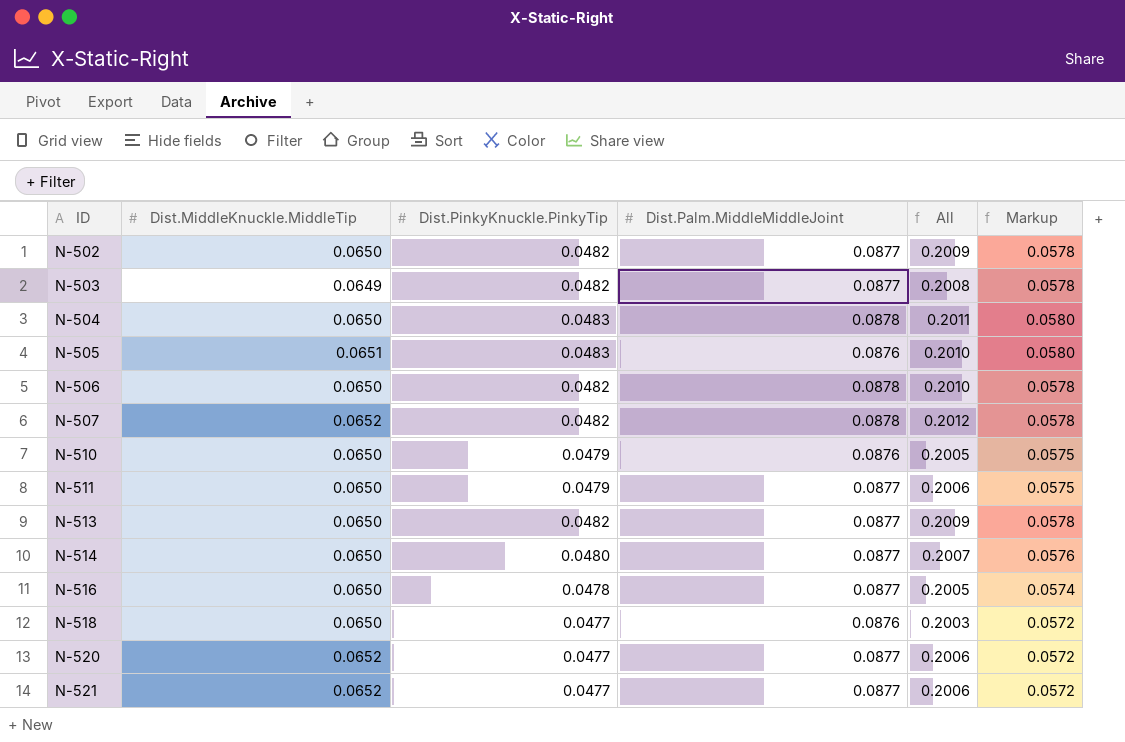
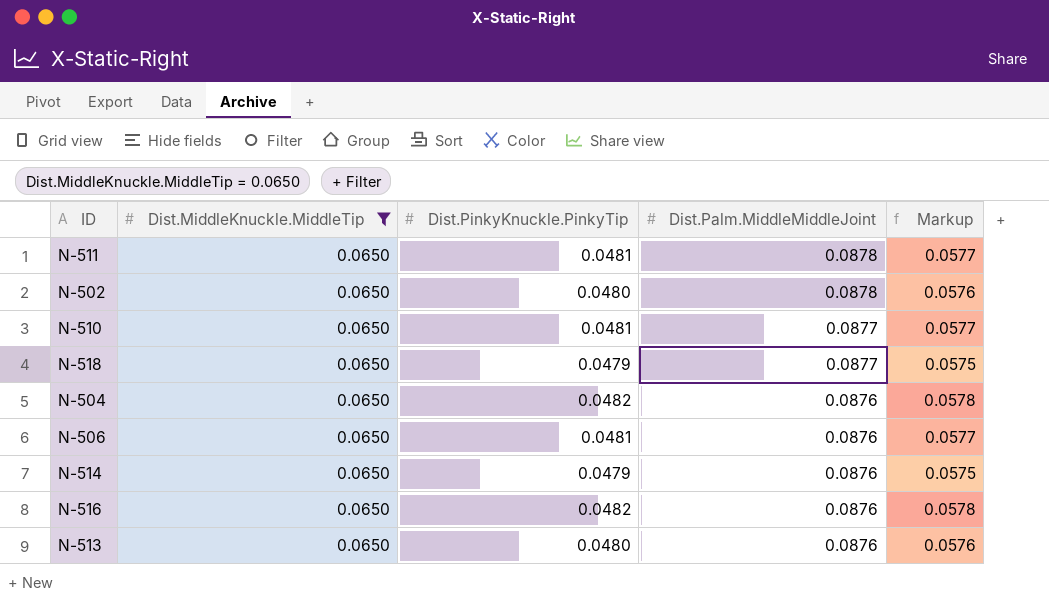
filter: none -> Dist.MiddleKnuckle.MiddleTip = 0.0650
row order: ID ascending -> Dist.Palm.MiddleMiddleJoint descending
column All | formula: [Dist.MiddleKnuckle.MiddleTip] + [Dist.PinkyKnuckle.PinkyTip] + [Dist.Palm.MiddleMiddleJoint] -> none
N-511 | Dist.PinkyKnuckle.PinkyTip: 0.0479 -> 0.0481
N-511 | Dist.Palm.MiddleMiddleJoint: 0.0877 -> 0.0878
N-511 | Markup: 0.0575 -> 0.0577
N-502 | Dist.PinkyKnuckle.PinkyTip: 0.0482 -> 0.0480
N-502 | Dist.Palm.MiddleMiddleJoint: 0.0877 -> 0.0878
N-502 | Markup: 0.0578 -> 0.0576
N-510 | Dist.PinkyKnuckle.PinkyTip: 0.0479 -> 0.0481
N-510 | Dist.Palm.MiddleMiddleJoint: 0.0876 -> 0.0877
N-510 | Markup: 0.0575 -> 0.0577
N-518 | Dist.PinkyKnuckle.PinkyTip: 0.0477 -> 0.0479
N-518 | Dist.Palm.MiddleMiddleJoint: 0.0876 -> 0.0877
N-518 | Markup: 0.0572 -> 0.0575
N-504 | Dist.PinkyKnuckle.PinkyTip: 0.0483 -> 0.0482
N-504 | Dist.Palm.MiddleMiddleJoint: 0.0878 -> 0.0876
N-504 | Markup: 0.0580 -> 0.0578
N-506 | Dist.PinkyKnuckle.PinkyTip: 0.0482 -> 0.0481
N-506 | Dist.Palm.MiddleMiddleJoint: 0.0878 -> 0.0876
N-506 | Markup: 0.0578 -> 0.0577
N-514 | Dist.PinkyKnuckle.PinkyTip: 0.0480 -> 0.0479
N-514 | Dist.Palm.MiddleMiddleJoint: 0.0877 -> 0.0876
N-514 | Markup: 0.0576 -> 0.0575
N-516 | Dist.PinkyKnuckle.PinkyTip: 0.0478 -> 0.0482
N-516 | Dist.Palm.MiddleMiddleJoint: 0.0877 -> 0.0876
N-516 | Markup: 0.0574 -> 0.0578
N-513 | Dist.PinkyKnuckle.PinkyTip: 0.0482 -> 0.0480
N-513 | Dist.Palm.MiddleMiddleJoint: 0.0877 -> 0.0876
N-513 | Markup: 0.0578 -> 0.0576

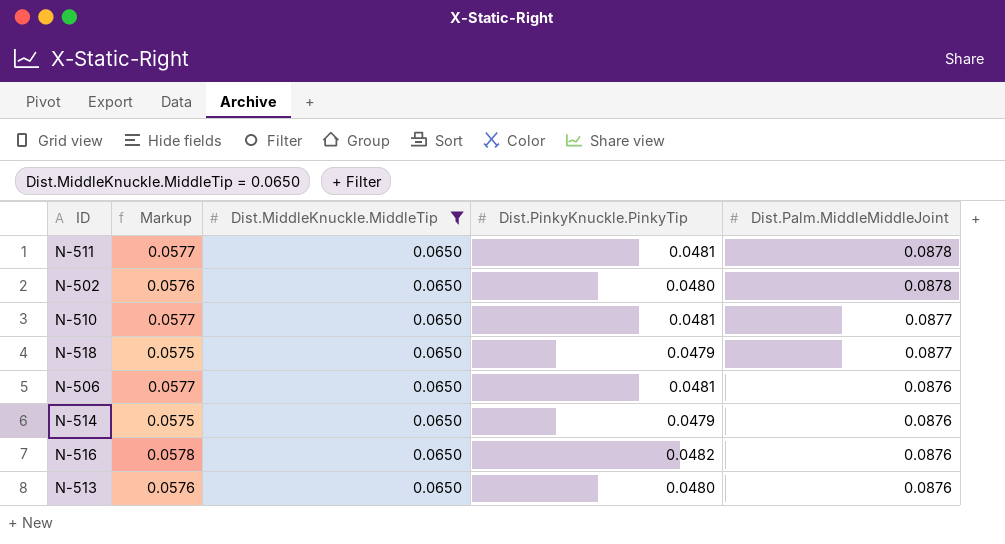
column Markup | position: 5 -> 2
row N-504: 0.0650 | 0.0482 | 0.0876 | 0.0578 -> none

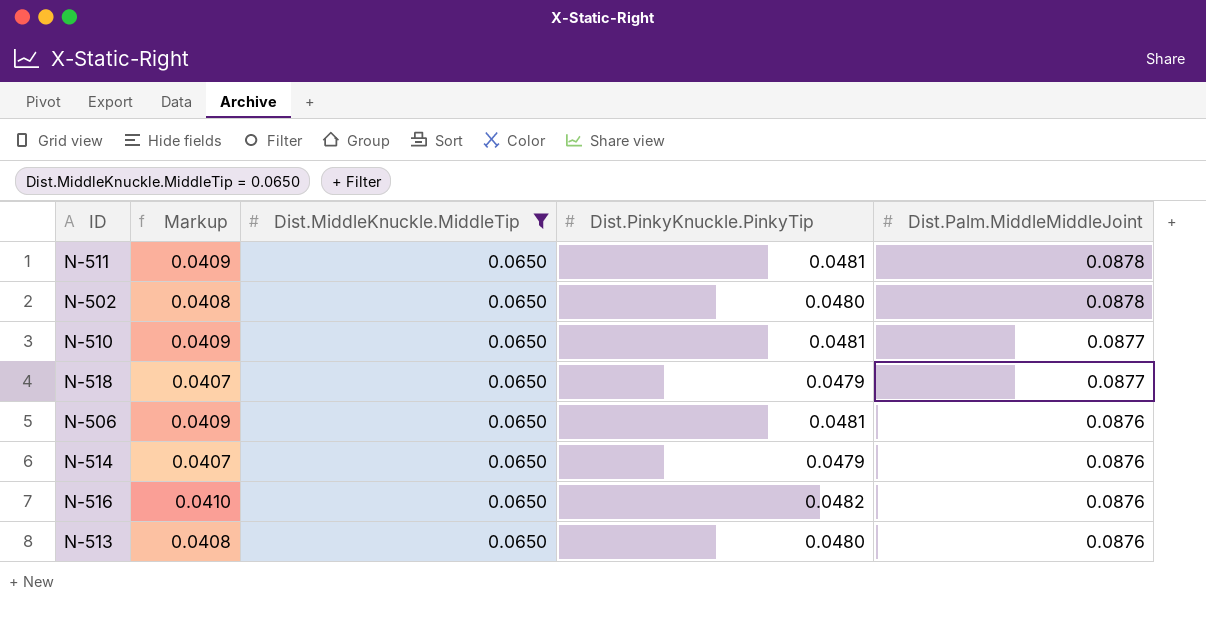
column Markup | formula: [Dist.PinkyKnuckle.PinkyTip] * 1.2 -> [Dist.PinkyKnuckle.PinkyTip] * 0.85

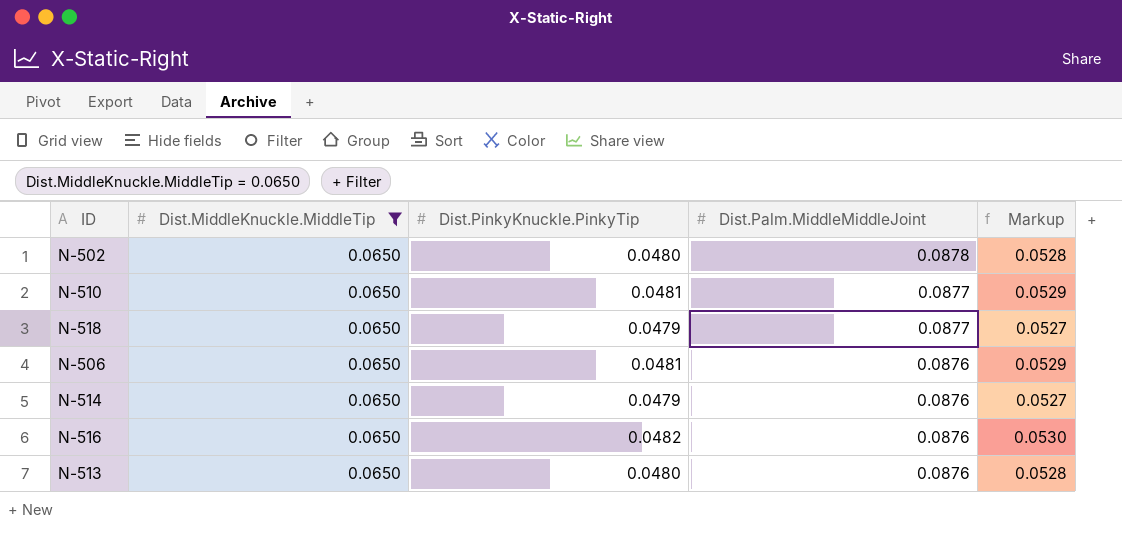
column Markup | formula: [Dist.PinkyKnuckle.PinkyTip] * 0.85 -> [Dist.PinkyKnuckle.PinkyTip] * 1.1
column Markup | position: 2 -> 5
row N-511: 0.0409 | 0.0650 | 0.0481 | 0.0878 -> none

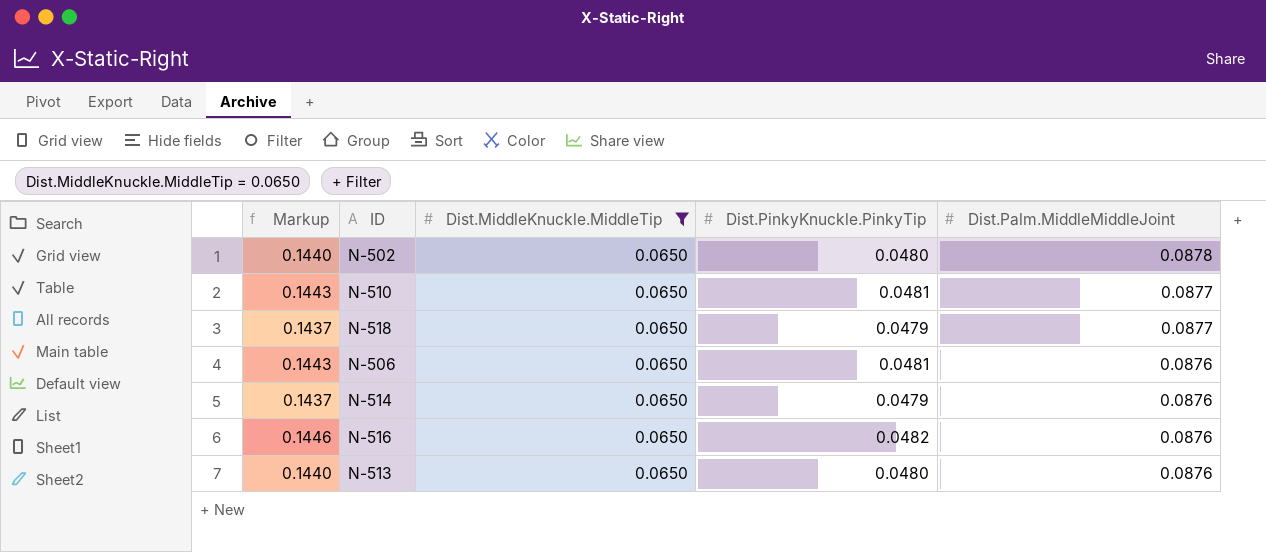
column Markup | formula: [Dist.PinkyKnuckle.PinkyTip] * 1.1 -> [Dist.PinkyKnuckle.PinkyTip] * 3
column Markup | position: 5 -> 1

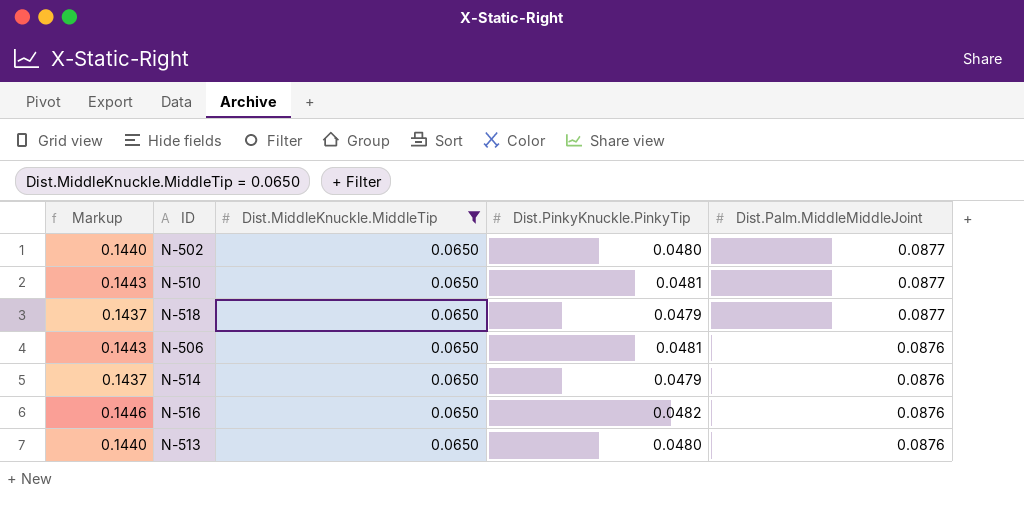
N-502 | Dist.Palm.MiddleMiddleJoint: 0.0878 -> 0.0877

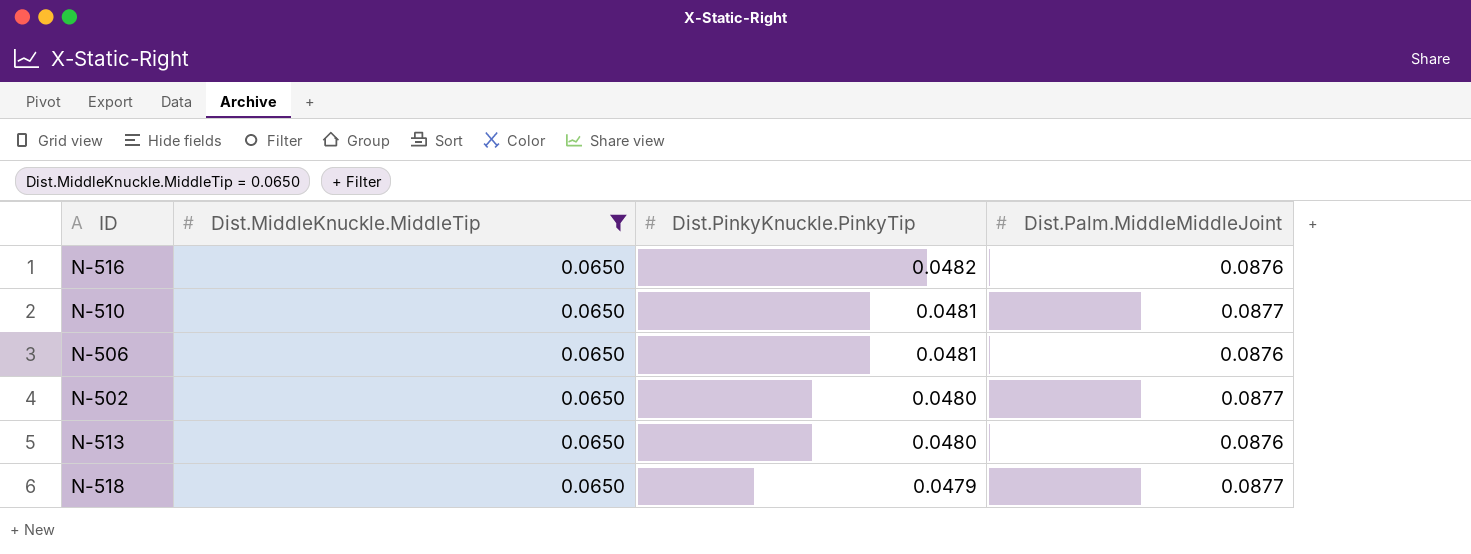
row order: Dist.Palm.MiddleMiddleJoint descending -> Dist.PinkyKnuckle.PinkyTip descending
column Markup | formula: [Dist.PinkyKnuckle.PinkyTip] * 3 -> none
row N-514: 0.1437 | 0.0650 | 0.0479 | 0.0876 -> none

